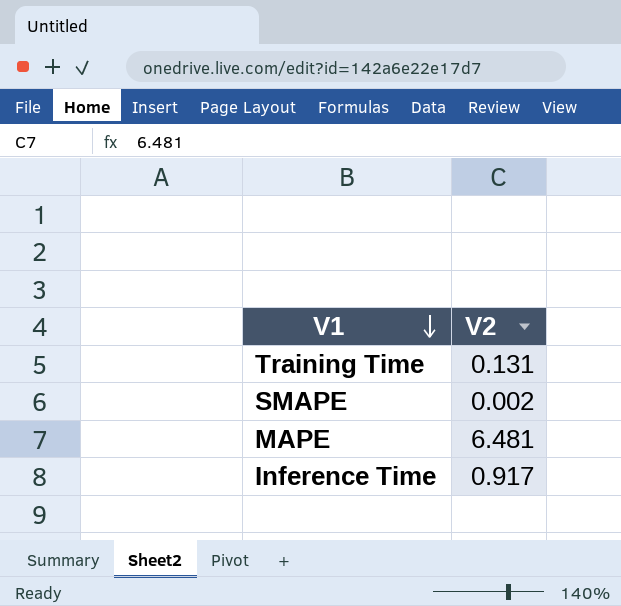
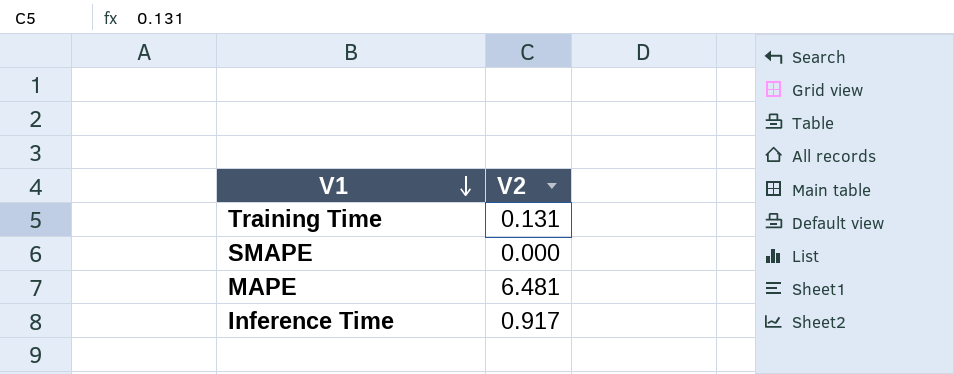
SMAPE | V2: 0.002 -> 0.000

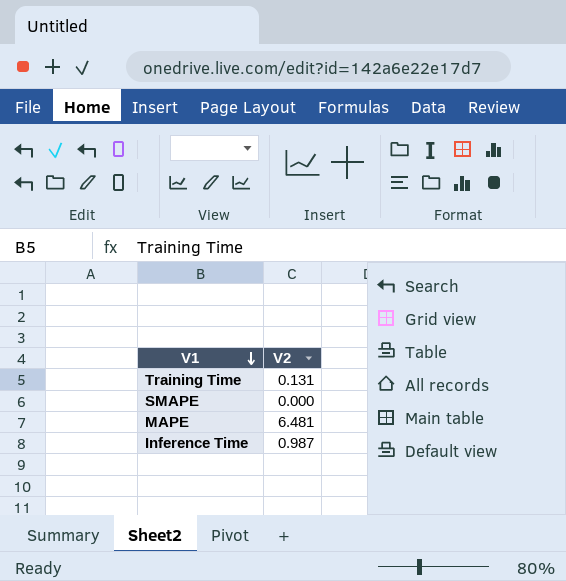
Inference Time | V2: 0.917 -> 0.987

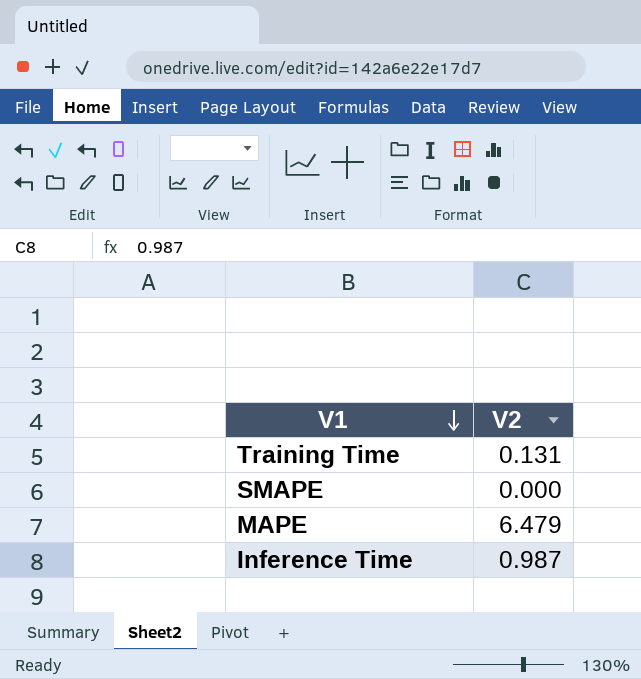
MAPE | V2: 6.481 -> 6.479

